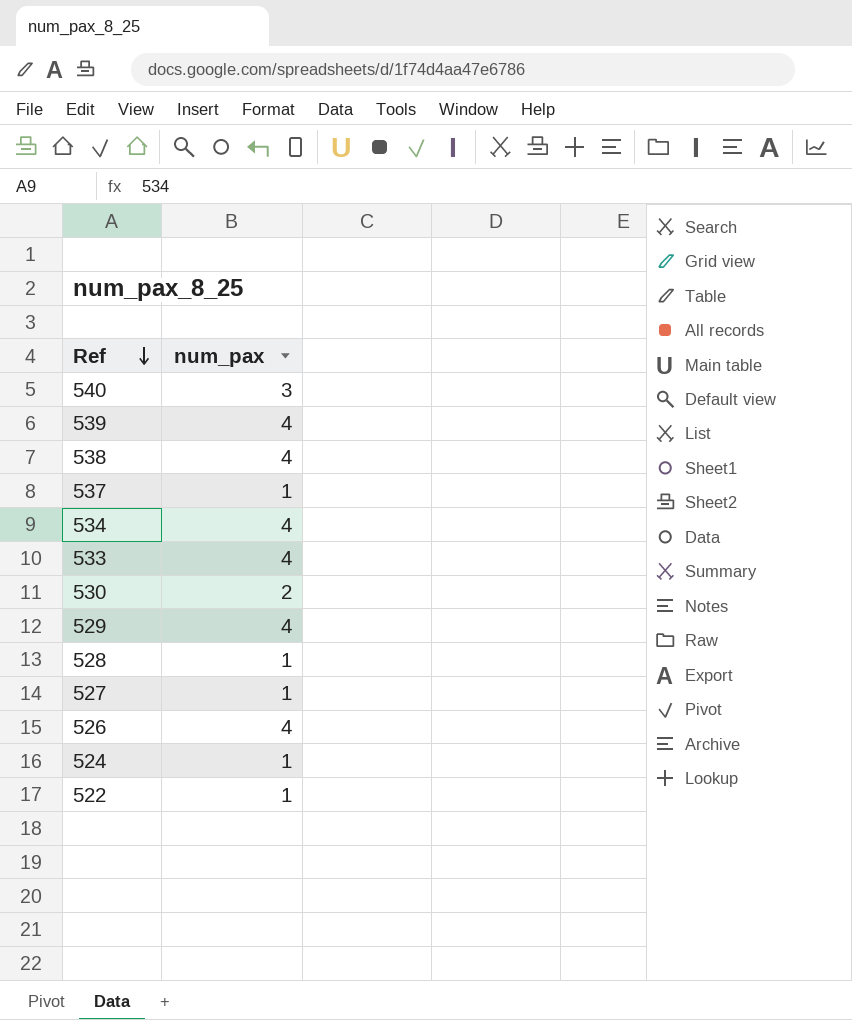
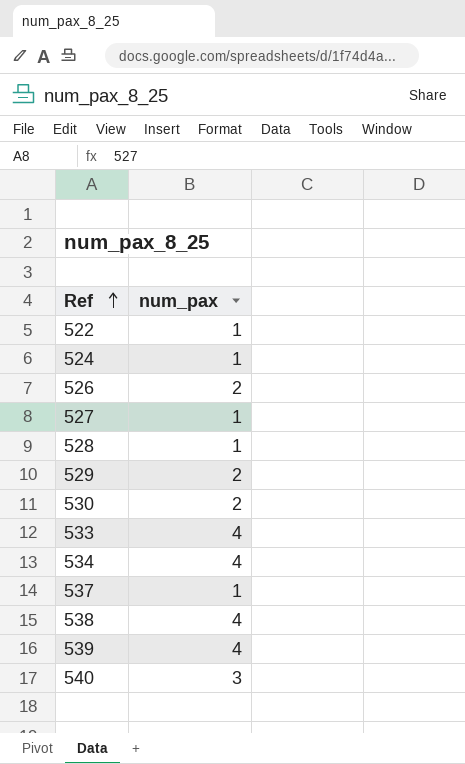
row order: Ref descending -> Ref ascending
526 | num_pax: 4 -> 2
529 | num_pax: 4 -> 2

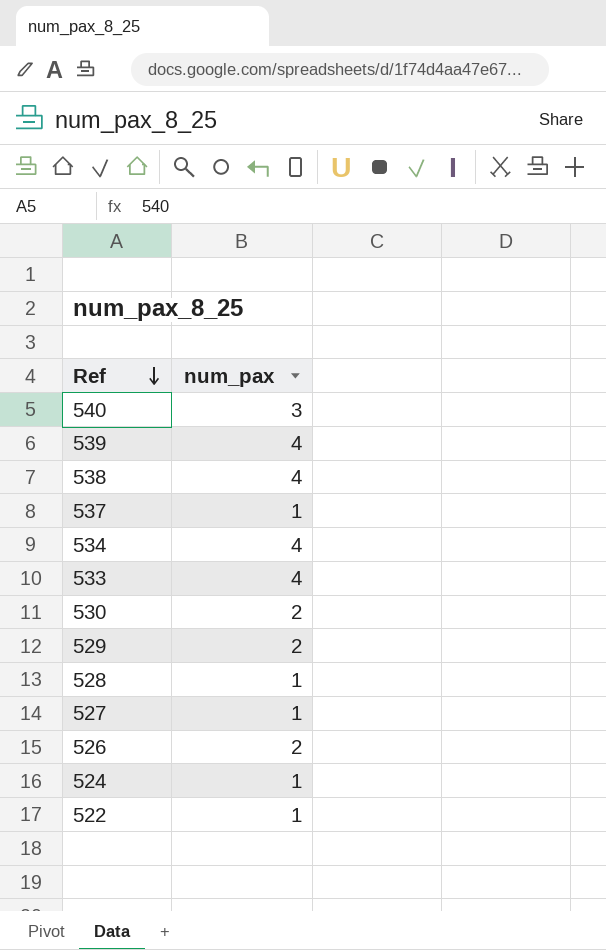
row order: Ref ascending -> Ref descending

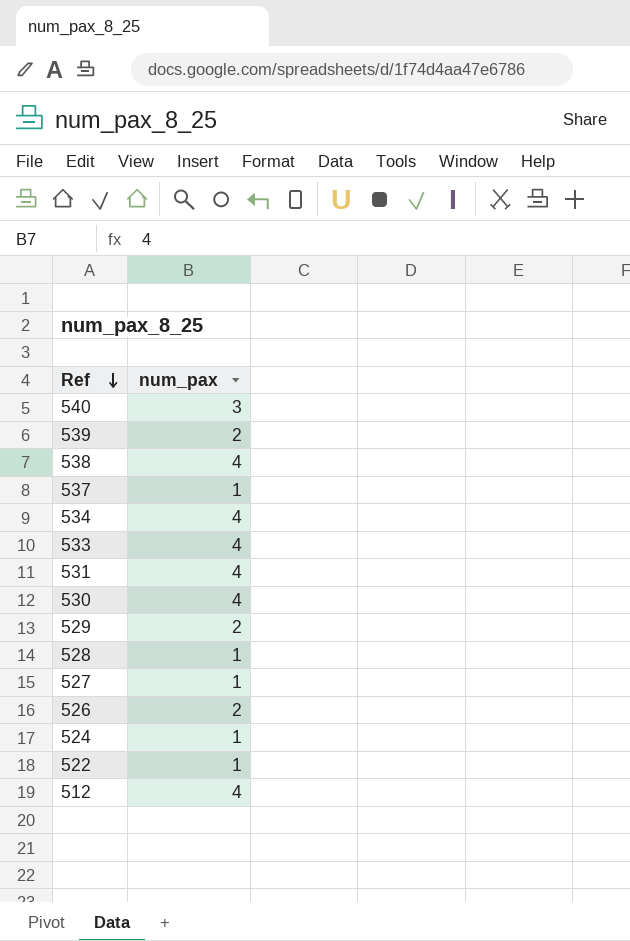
539 | num_pax: 4 -> 2
row 531: none -> 4
530 | num_pax: 2 -> 4
row 512: none -> 4

